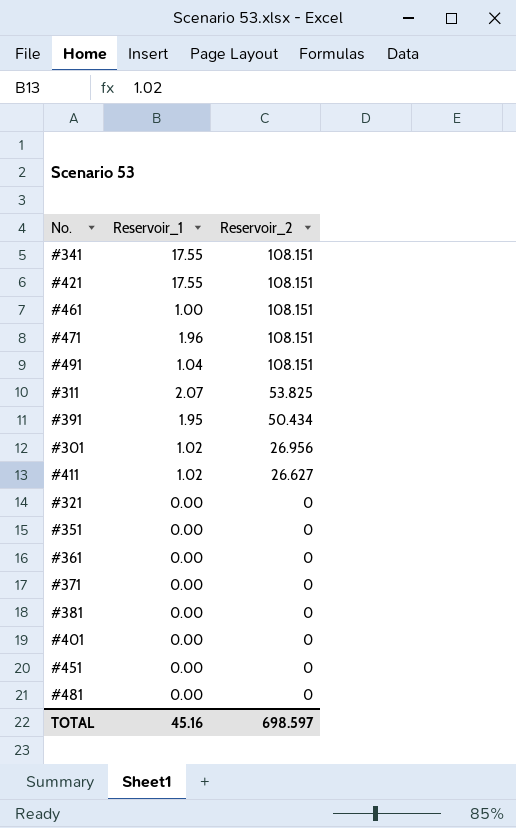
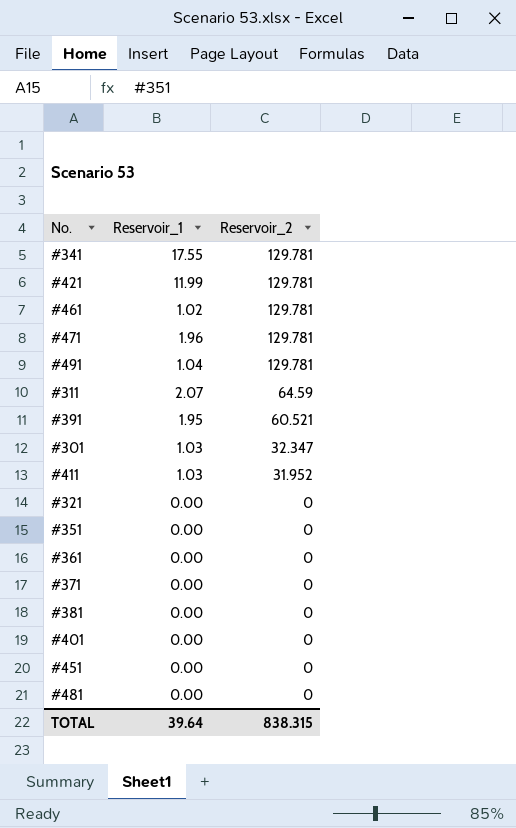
#341 | Reservoir_2: 108.151 -> 129.781
#421 | Reservoir_1: 17.55 -> 11.99
#421 | Reservoir_2: 108.151 -> 129.781
#461 | Reservoir_1: 1.00 -> 1.02
#461 | Reservoir_2: 108.151 -> 129.781
#471 | Reservoir_2: 108.151 -> 129.781
#491 | Reservoir_2: 108.151 -> 129.781
#311 | Reservoir_2: 53.825 -> 64.59
#391 | Reservoir_2: 50.434 -> 60.521
#301 | Reservoir_1: 1.02 -> 1.03
#301 | Reservoir_2: 26.956 -> 32.347
#411 | Reservoir_1: 1.02 -> 1.03
#411 | Reservoir_2: 26.627 -> 31.952
TOTAL | Reservoir_1: 45.16 -> 39.64
TOTAL | Reservoir_2: 698.597 -> 838.315

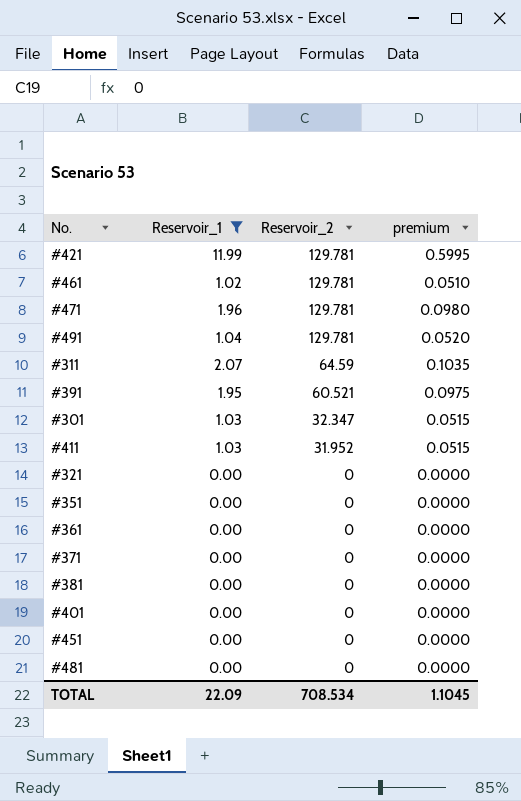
filter: none -> Reservoir_1 != 17.55
column premium | formula: none -> [Reservoir_1] * 0.05
TOTAL | Reservoir_1: 39.64 -> 22.09
TOTAL | Reservoir_2: 838.315 -> 708.534

